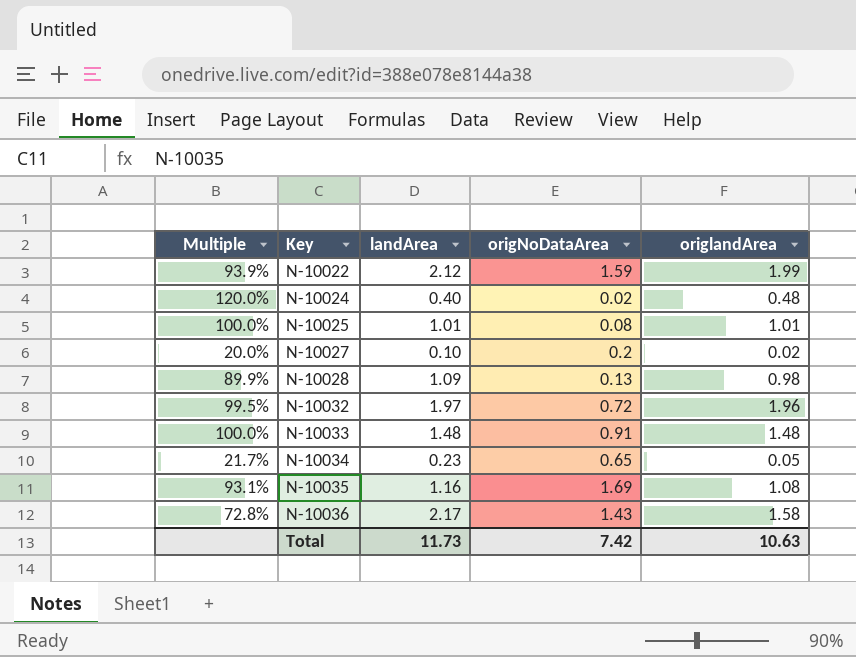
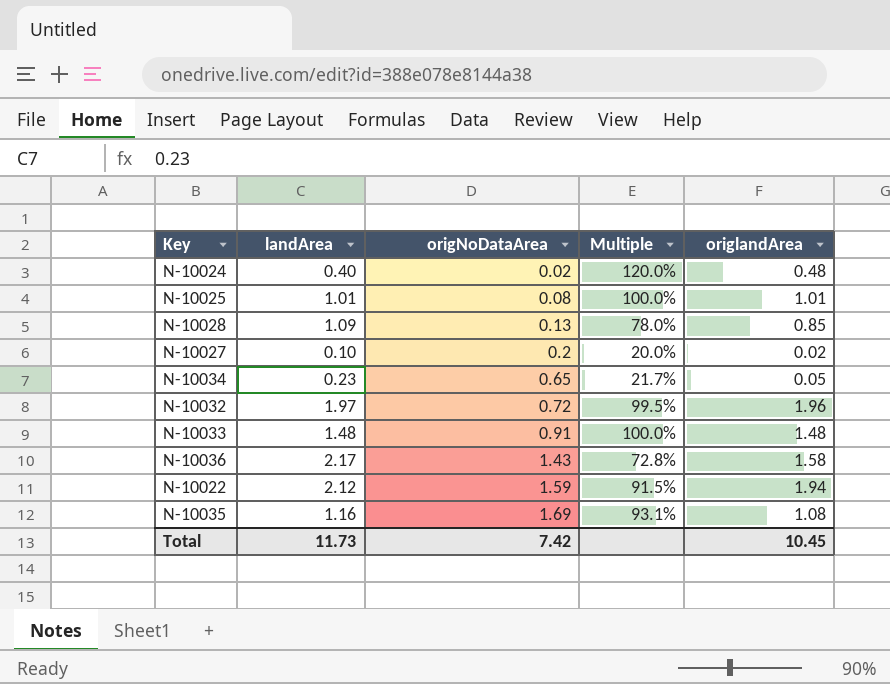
row order: Key ascending -> origNoDataArea ascending
column Multiple | position: 1 -> 4
N-10028 | Multiple: 89.9% -> 78.0%
N-10028 | origlandArea: 0.98 -> 0.85
N-10022 | Multiple: 93.9% -> 91.5%
N-10022 | origlandArea: 1.99 -> 1.94
Total | origlandArea: 10.63 -> 10.45

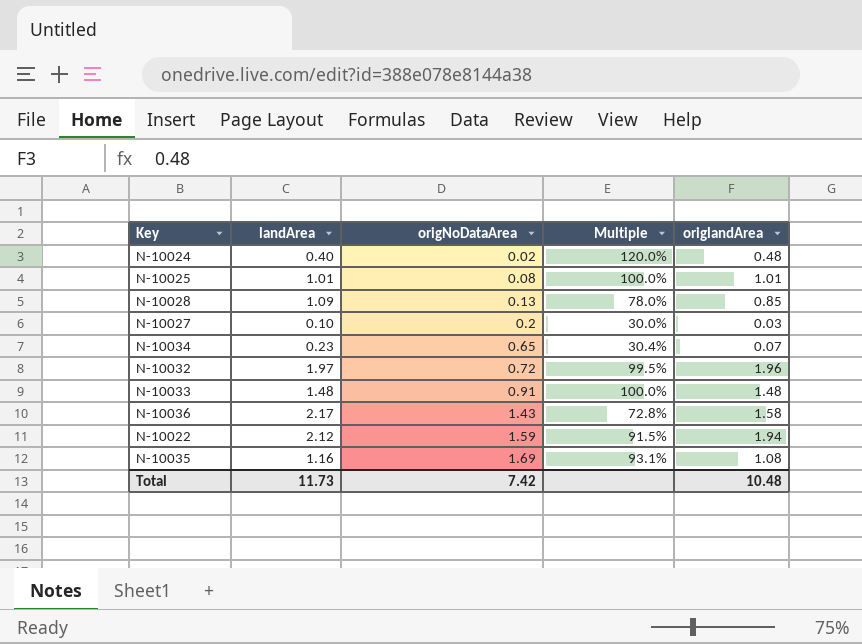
N-10027 | Multiple: 20.0% -> 30.0%
N-10027 | origlandArea: 0.02 -> 0.03
N-10034 | Multiple: 21.7% -> 30.4%
N-10034 | origlandArea: 0.05 -> 0.07
Total | origlandArea: 10.45 -> 10.48

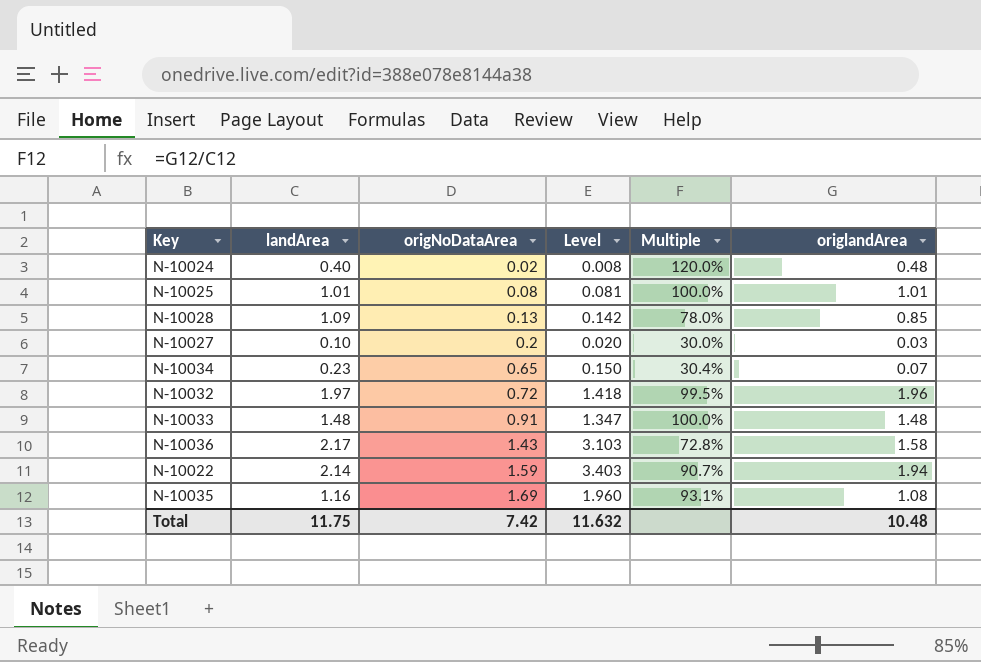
column Level | formula: none -> [landArea] * [origNoDataArea]
N-10022 | landArea: 2.12 -> 2.14
N-10022 | Multiple: 91.5% -> 90.7%
Total | landArea: 11.73 -> 11.75

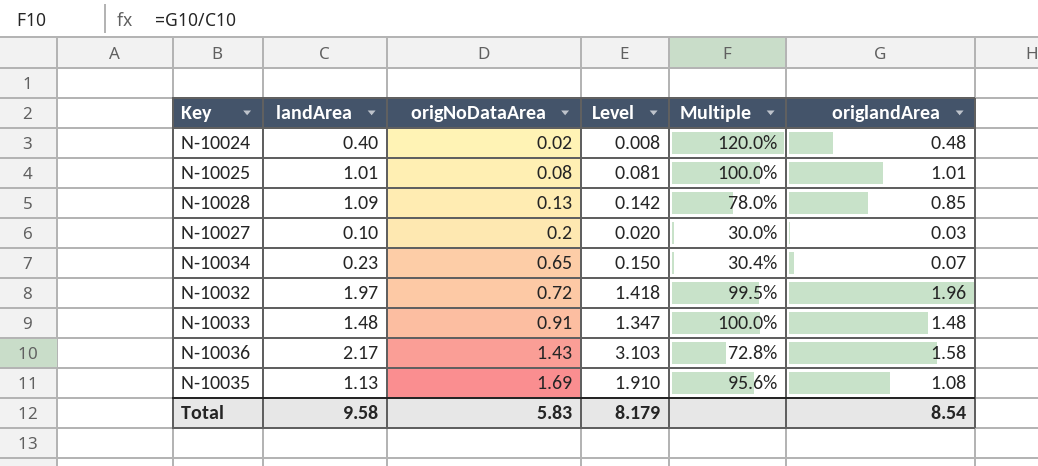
row N-10022: 2.14 | 1.59 | 3.403 | 90.7% | 1.94 -> none
N-10035 | landArea: 1.16 -> 1.13
N-10035 | Level: 1.960 -> 1.910
N-10035 | Multiple: 93.1% -> 95.6%
Total | landArea: 11.75 -> 9.58
Total | origNoDataArea: 7.42 -> 5.83
Total | Level: 11.632 -> 8.179
Total | origlandArea: 10.48 -> 8.54

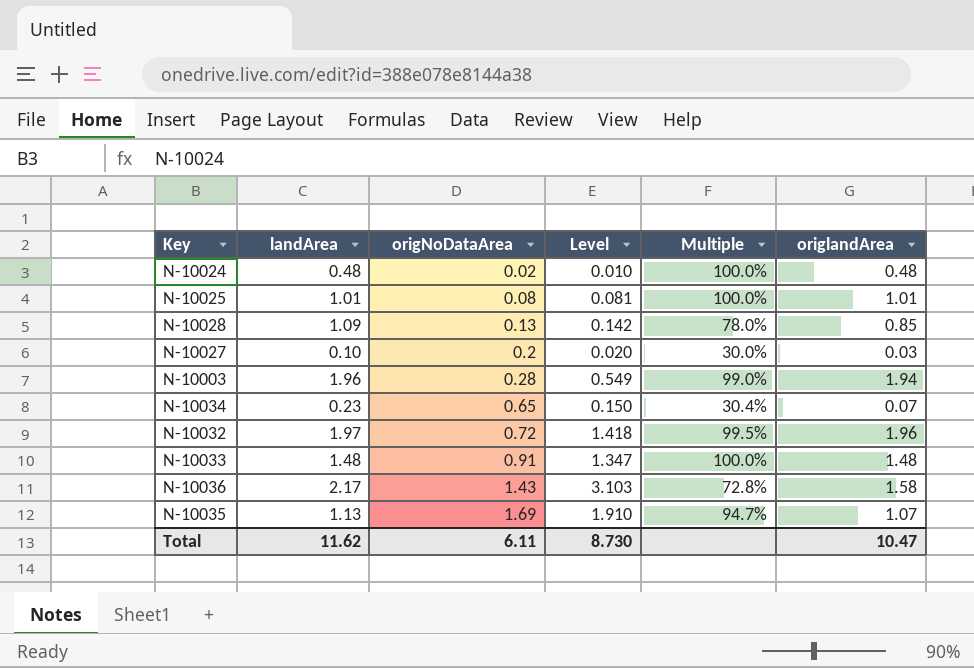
N-10024 | landArea: 0.40 -> 0.48
N-10024 | Level: 0.008 -> 0.010
N-10024 | Multiple: 120.0% -> 100.0%
row N-10003: none -> 1.96 | 0.28 | 0.549 | 99.0% | 1.94
N-10035 | Multiple: 95.6% -> 94.7%
N-10035 | origlandArea: 1.08 -> 1.07
Total | landArea: 9.58 -> 11.62
Total | origNoDataArea: 5.83 -> 6.11
Total | Level: 8.179 -> 8.730
Total | origlandArea: 8.54 -> 10.47

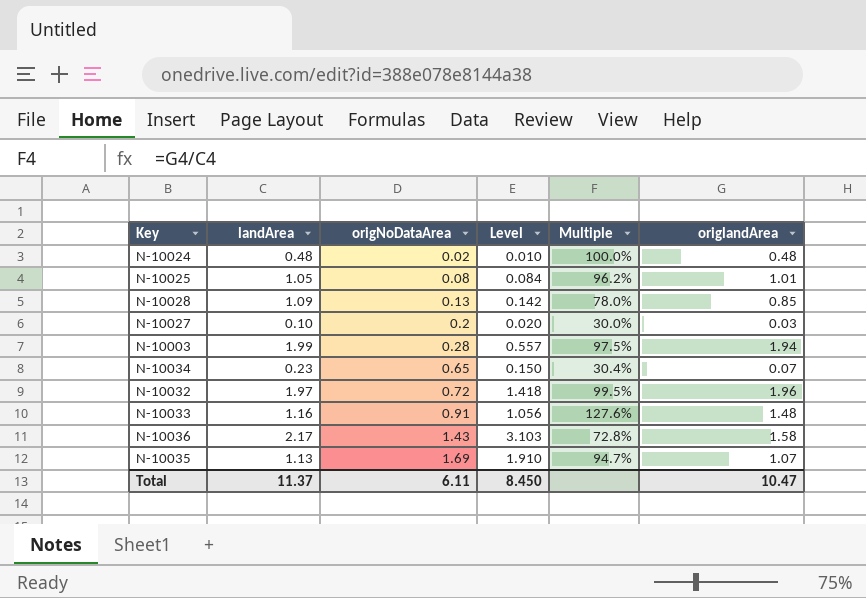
N-10025 | landArea: 1.01 -> 1.05
N-10025 | Level: 0.081 -> 0.084
N-10025 | Multiple: 100.0% -> 96.2%
N-10003 | landArea: 1.96 -> 1.99
N-10003 | Level: 0.549 -> 0.557
N-10003 | Multiple: 99.0% -> 97.5%
N-10033 | landArea: 1.48 -> 1.16
N-10033 | Level: 1.347 -> 1.056
N-10033 | Multiple: 100.0% -> 127.6%
Total | landArea: 11.62 -> 11.37
Total | Level: 8.730 -> 8.450

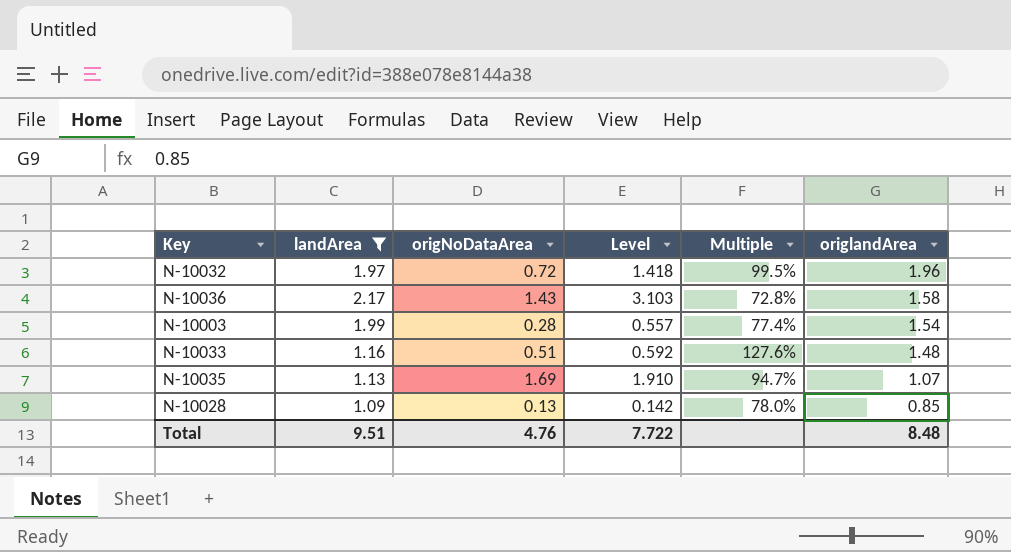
filter: none -> landArea >= 1.09
row order: origNoDataArea ascending -> origlandArea descending
N-10003 | Multiple: 97.5% -> 77.4%
N-10003 | origlandArea: 1.94 -> 1.54
N-10033 | origNoDataArea: 0.91 -> 0.51
N-10033 | Level: 1.056 -> 0.592
Total | landArea: 11.37 -> 9.51
Total | origNoDataArea: 6.11 -> 4.76
Total | Level: 8.450 -> 7.722
Total | origlandArea: 10.47 -> 8.48

